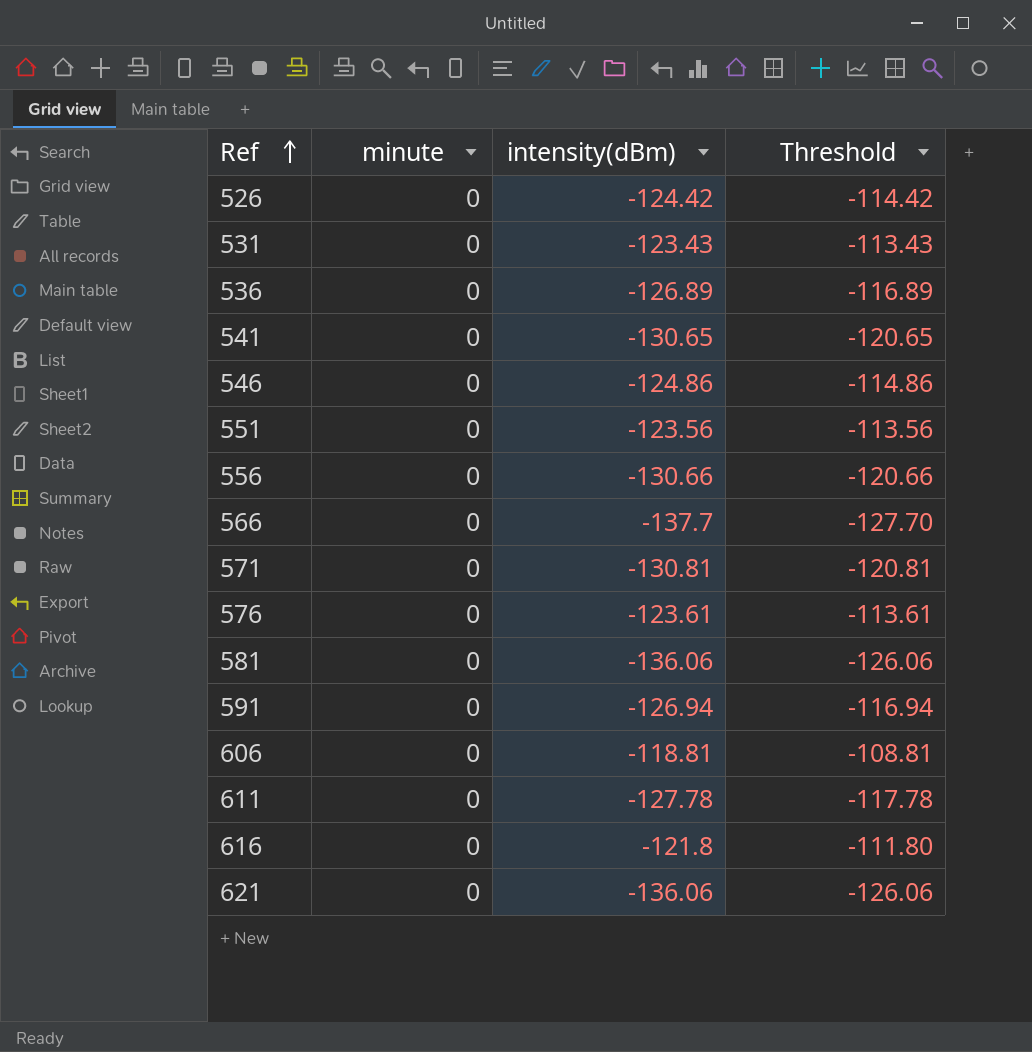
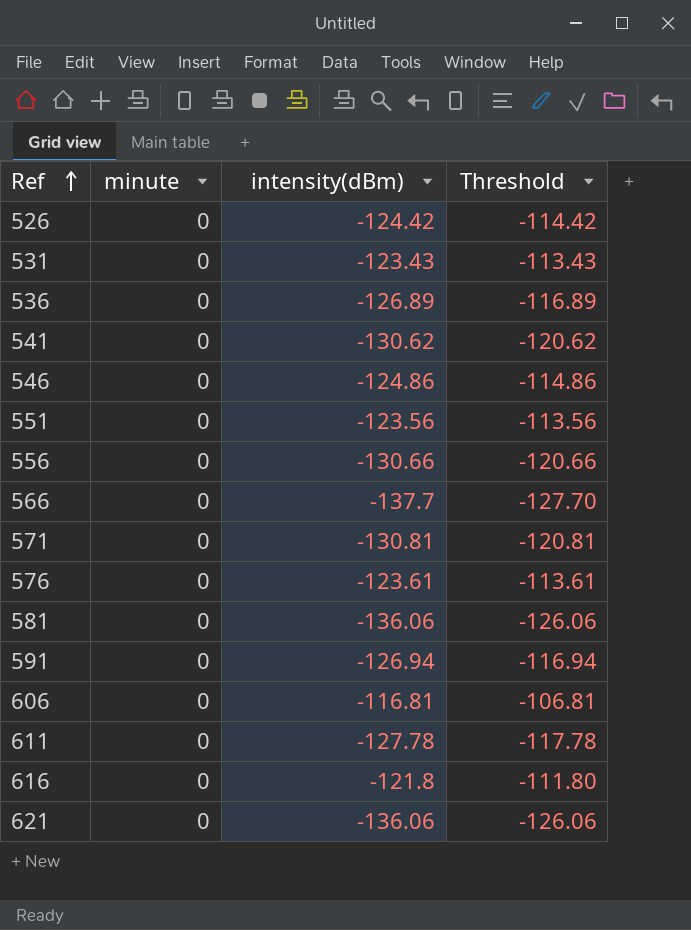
541 | intensity(dBm): -130.65 -> -130.62
541 | Threshold: -120.65 -> -120.62
606 | intensity(dBm): -118.81 -> -116.81
606 | Threshold: -108.81 -> -106.81

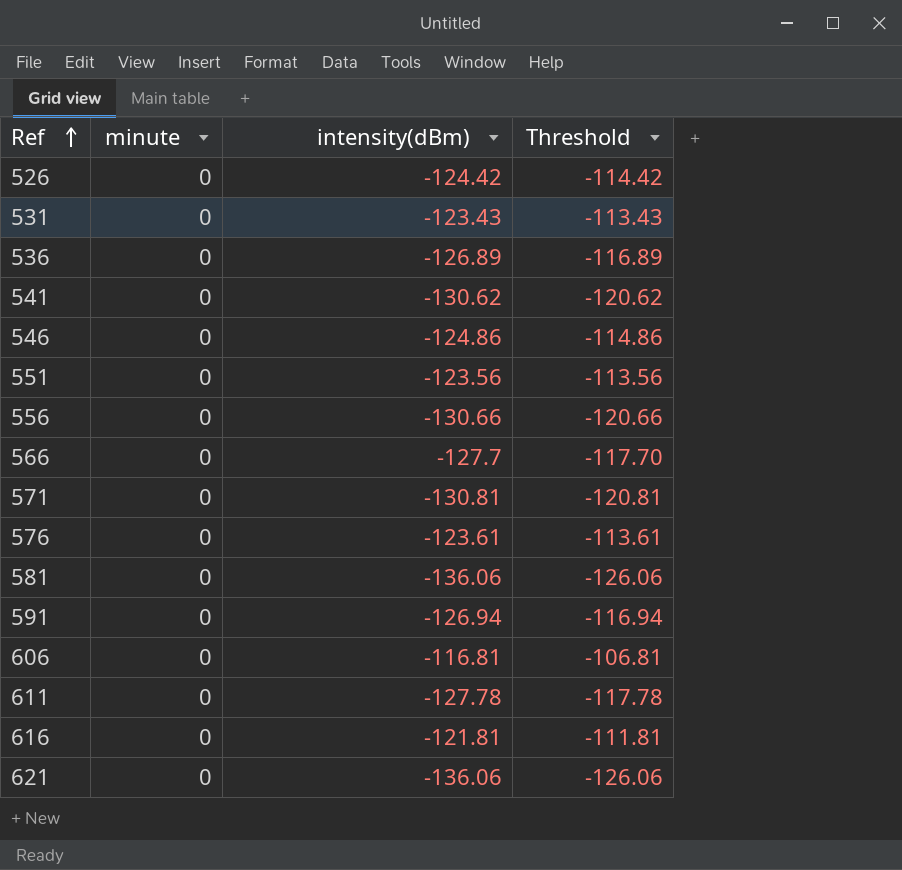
566 | intensity(dBm): -137.7 -> -127.7
566 | Threshold: -127.70 -> -117.70
616 | intensity(dBm): -121.8 -> -121.81
616 | Threshold: -111.80 -> -111.81

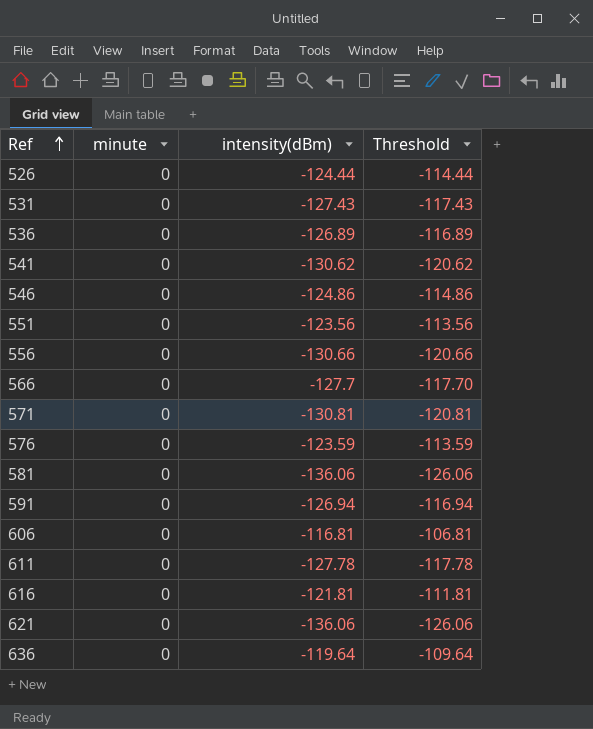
526 | intensity(dBm): -124.42 -> -124.44
526 | Threshold: -114.42 -> -114.44
531 | intensity(dBm): -123.43 -> -127.43
531 | Threshold: -113.43 -> -117.43
576 | intensity(dBm): -123.61 -> -123.59
576 | Threshold: -113.61 -> -113.59
row 636: none -> 0 | -119.64 | -109.64

